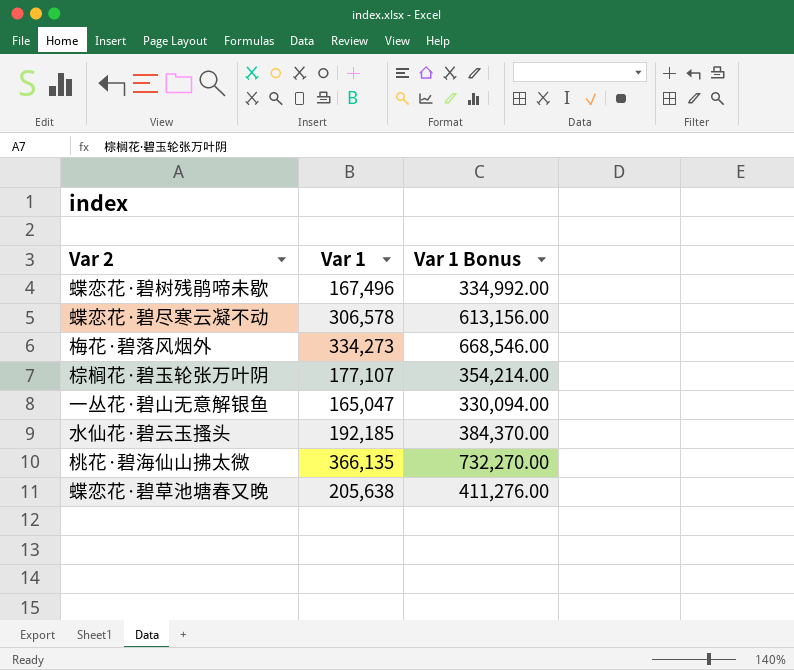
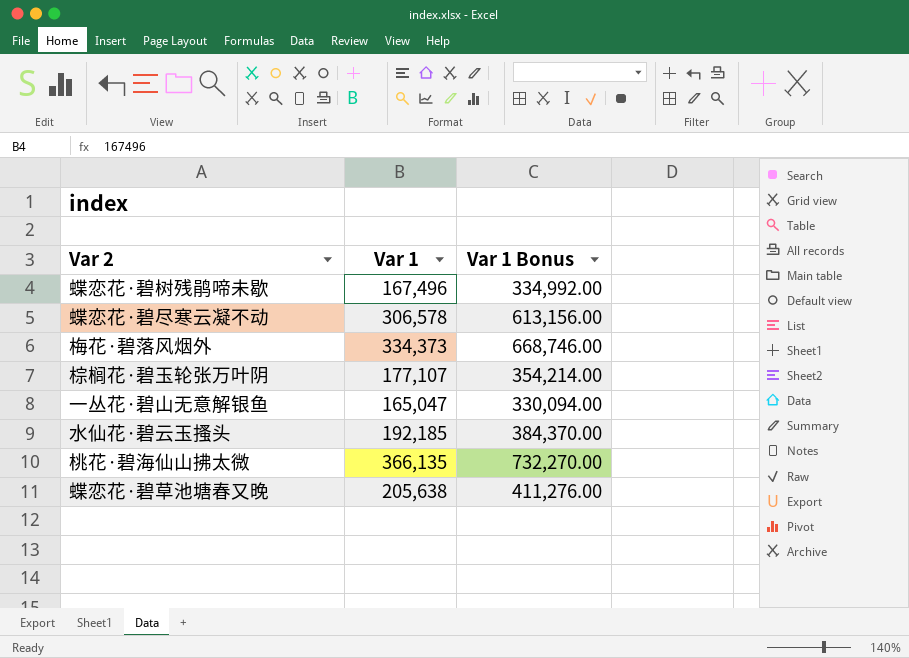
梅花·碧落风烟外 | Var 1: 334,273 -> 334,373
梅花·碧落风烟外 | Var 1 Bonus: 668,546.00 -> 668,746.00

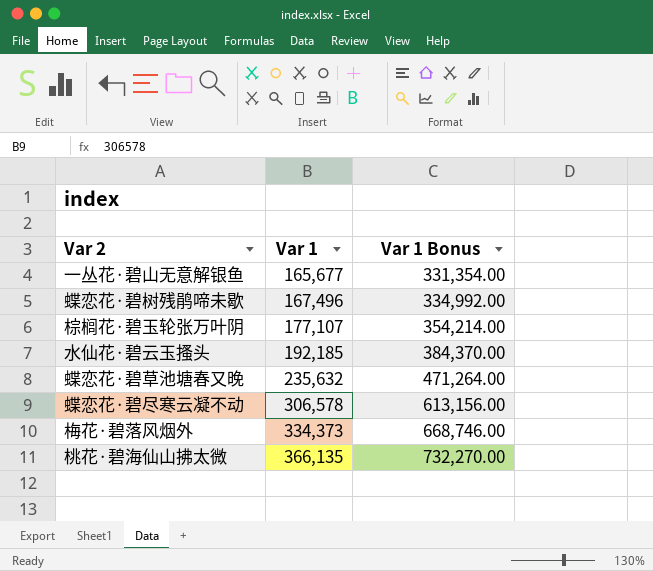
row order: none -> Var 1 ascending
一丛花·碧山无意解银鱼 | Var 1: 165,047 -> 165,677
一丛花·碧山无意解银鱼 | Var 1 Bonus: 330,094.00 -> 331,354.00
蝶恋花·碧草池塘春又晚 | Var 1: 205,638 -> 235,632
蝶恋花·碧草池塘春又晚 | Var 1 Bonus: 411,276.00 -> 471,264.00

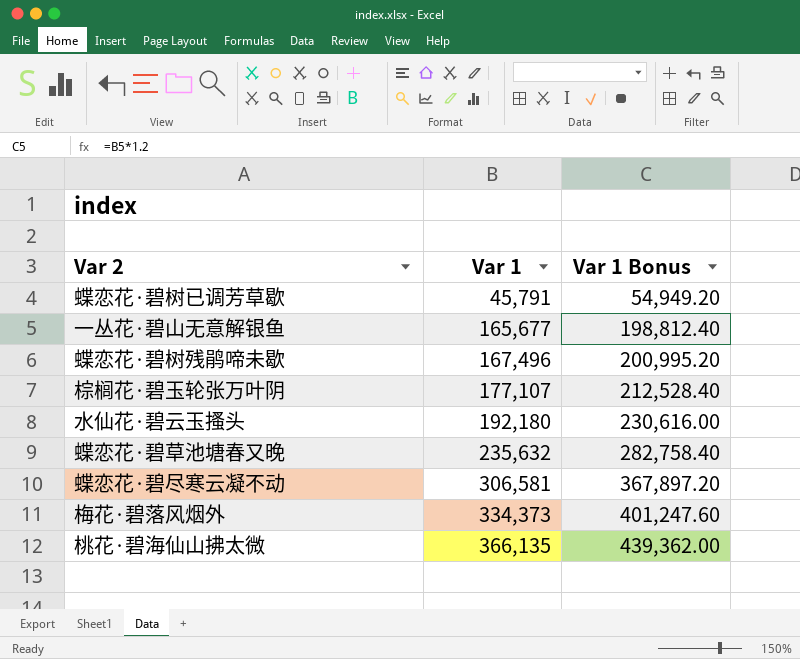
column Var 1 Bonus | formula: [Var 1] * 2 -> [Var 1] * 1.2
row 蝶恋花·碧树已调芳草歇: none -> 45,791 | 54,949.20
水仙花·碧云玉搔头 | Var 1: 192,185 -> 192,180
蝶恋花·碧尽寒云凝不动 | Var 1: 306,578 -> 306,581

